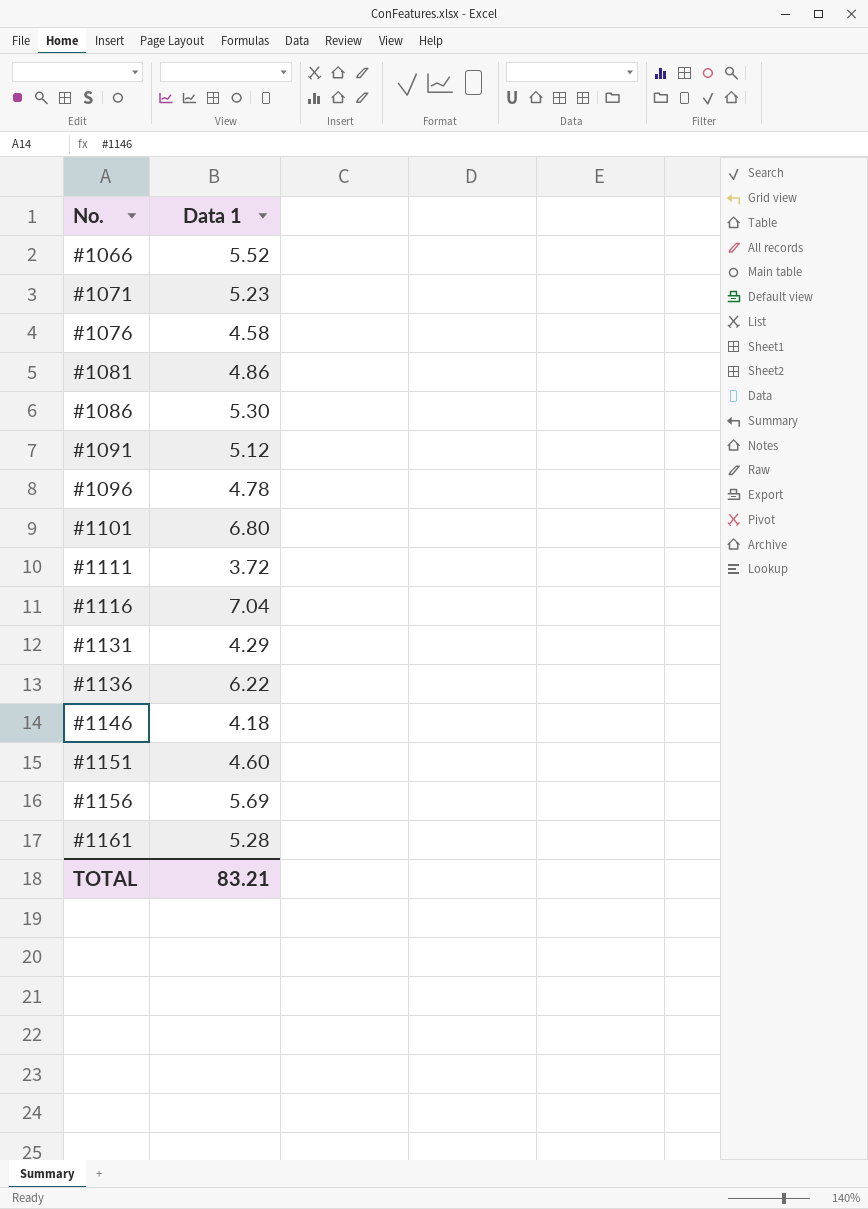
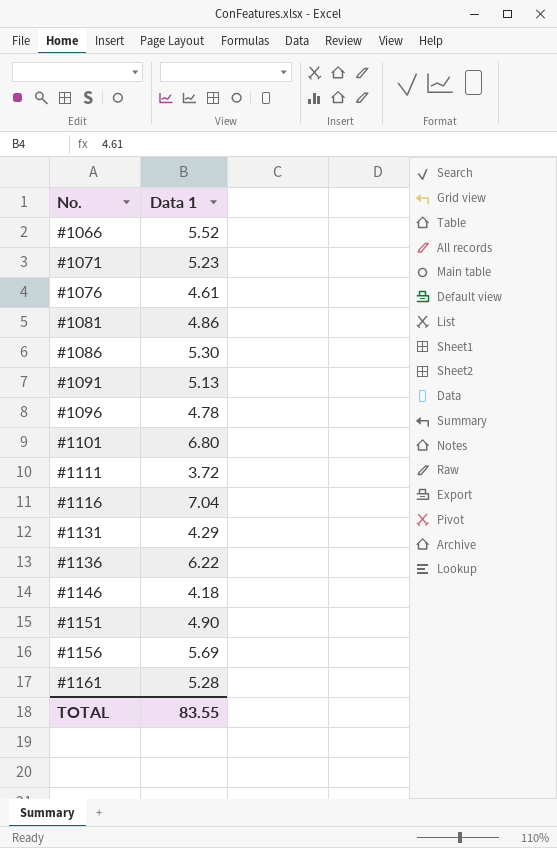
#1076 | Data 1: 4.58 -> 4.61
#1091 | Data 1: 5.12 -> 5.13
#1151 | Data 1: 4.60 -> 4.90
TOTAL | Data 1: 83.21 -> 83.55

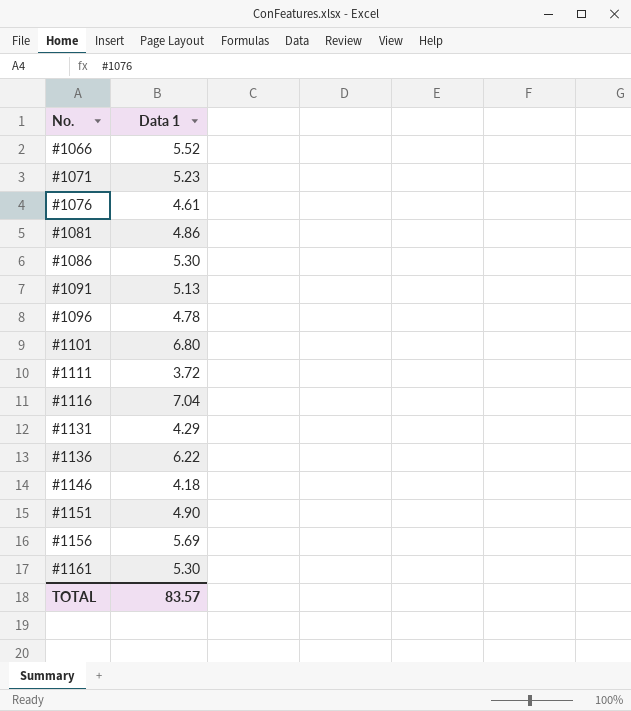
#1161 | Data 1: 5.28 -> 5.30
TOTAL | Data 1: 83.55 -> 83.57

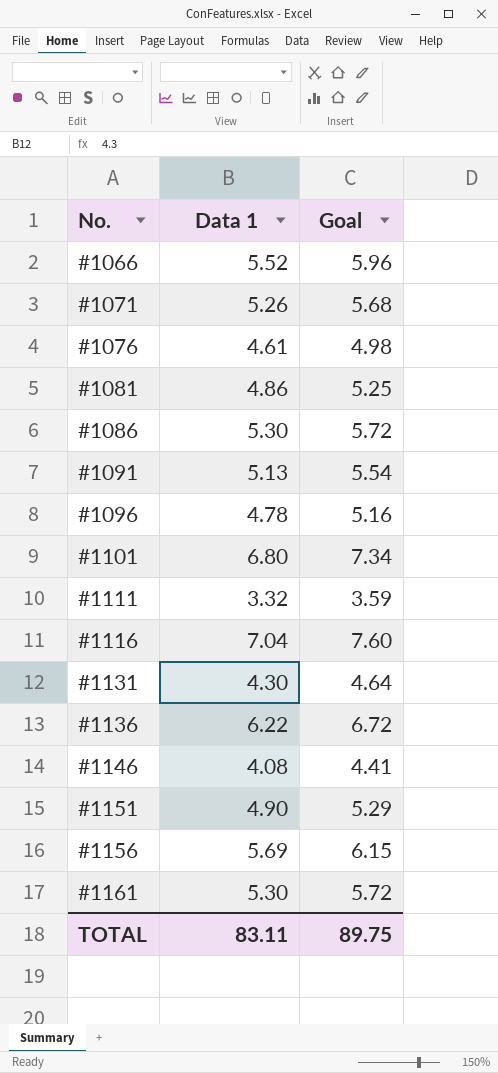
column Goal | formula: none -> [Data 1] * 1.08
#1071 | Data 1: 5.23 -> 5.26
#1111 | Data 1: 3.72 -> 3.32
#1131 | Data 1: 4.29 -> 4.30
#1146 | Data 1: 4.18 -> 4.08
TOTAL | Data 1: 83.57 -> 83.11

